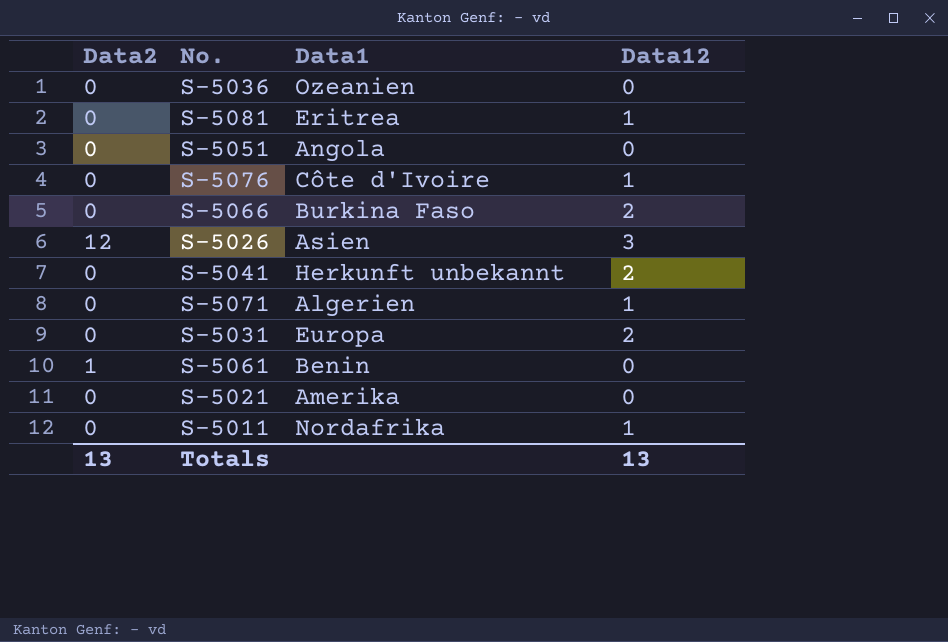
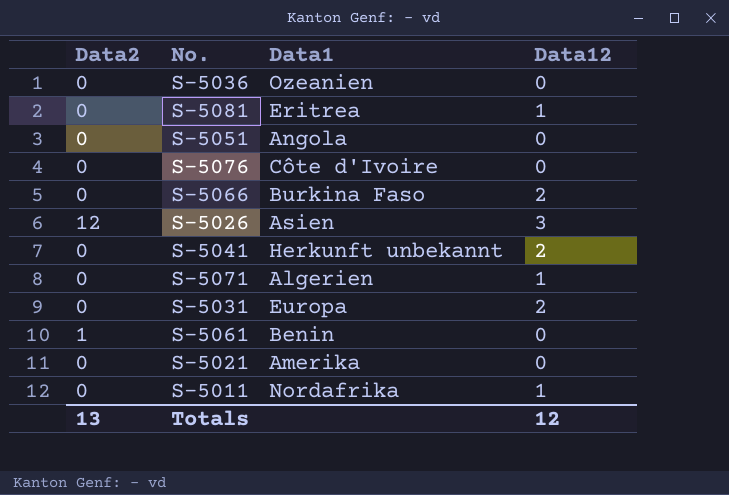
S-5076 | Data12: 1 -> 0
Totals | Data12: 13 -> 12

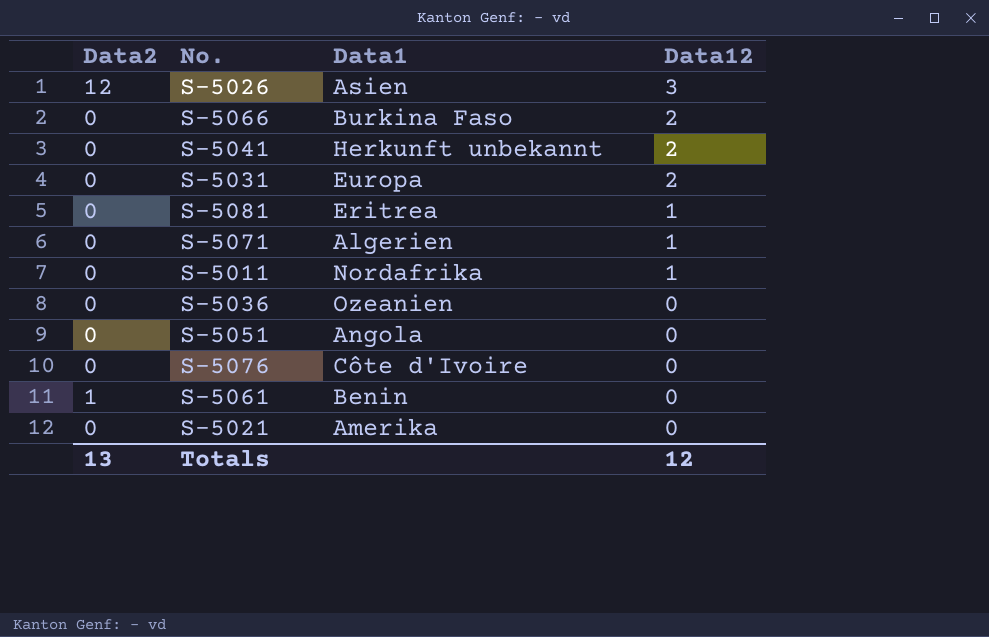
row order: none -> Data12 descending

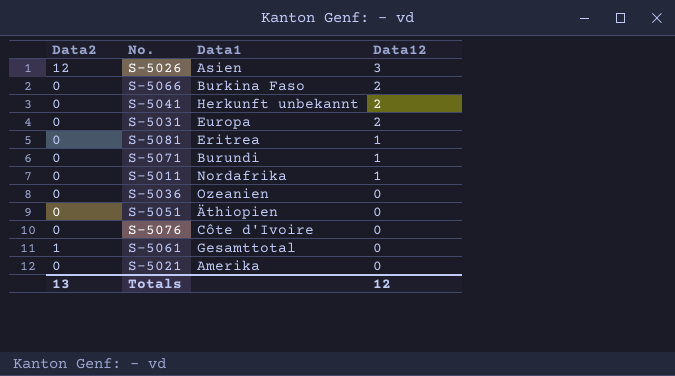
S-5071 | Data1: Algerien -> Burundi
S-5051 | Data1: Angola -> Äthiopien
S-5061 | Data1: Benin -> Gesamttotal

